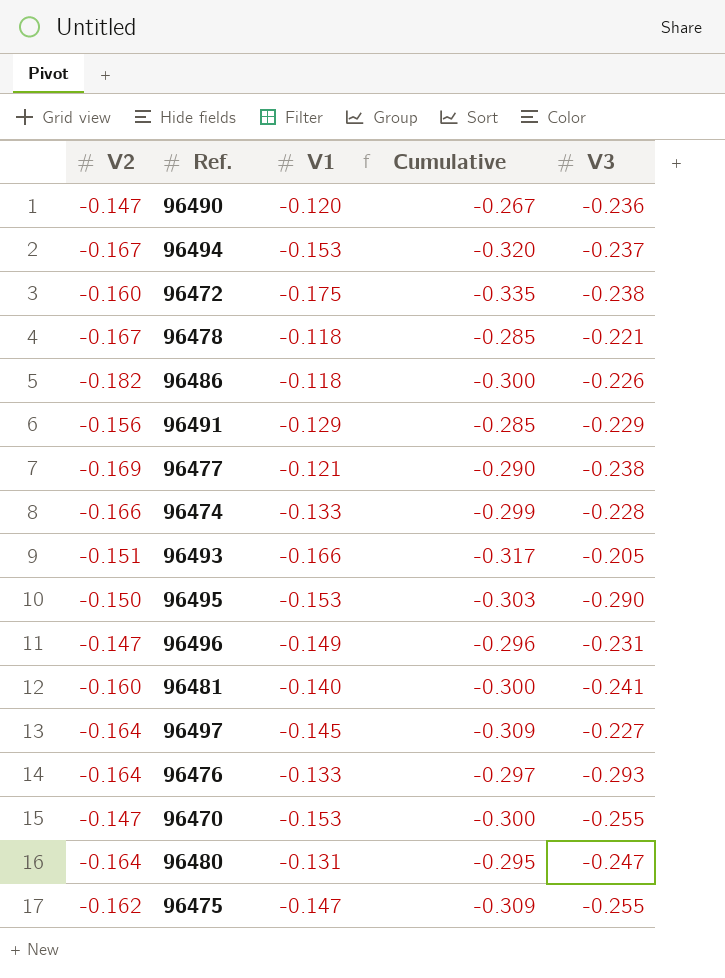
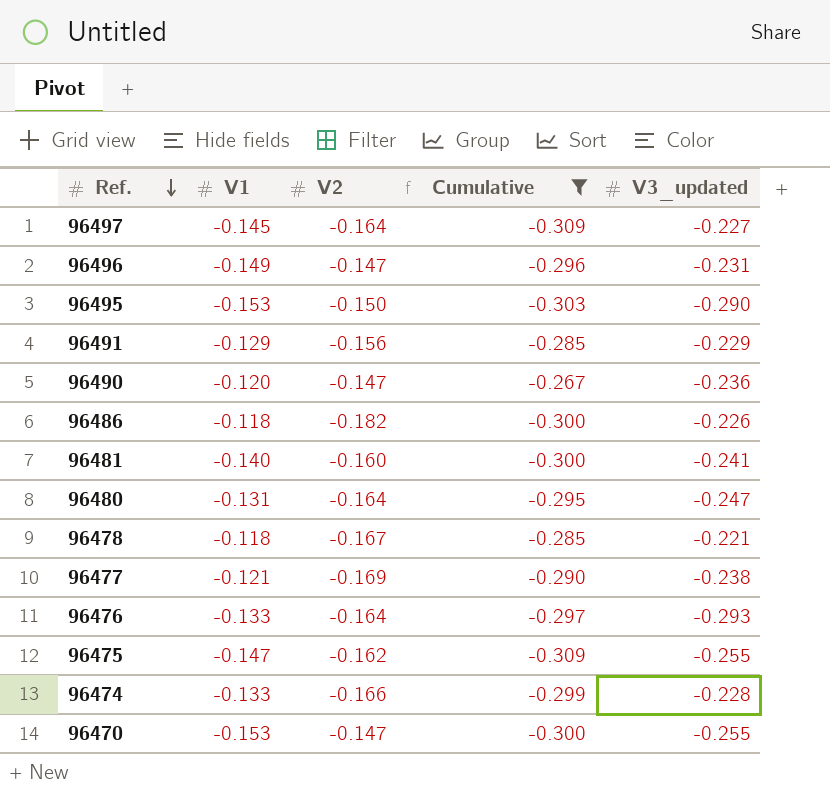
filter: none -> Cumulative >= -0.309
row order: none -> Ref. descending
column V2 | position: 1 -> 3
column name: V3 -> V3_updated

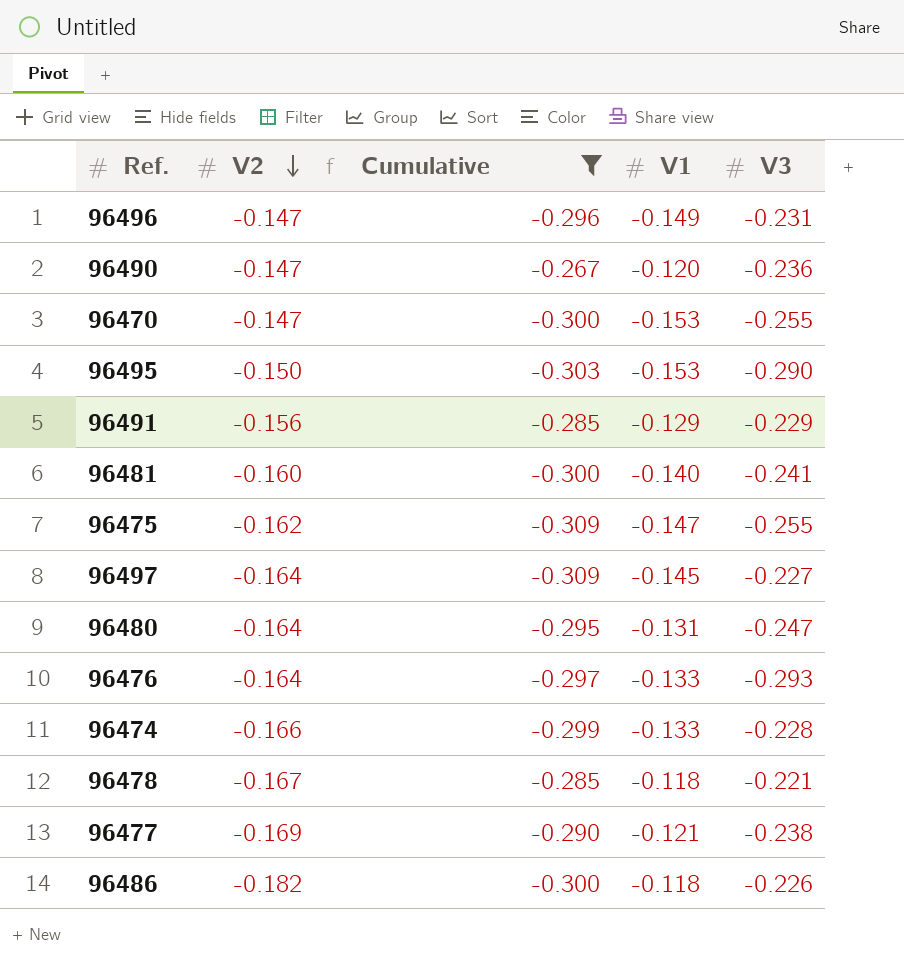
row order: Ref. descending -> V2 descending
column V1 | position: 2 -> 4
column name: V3_updated -> V3

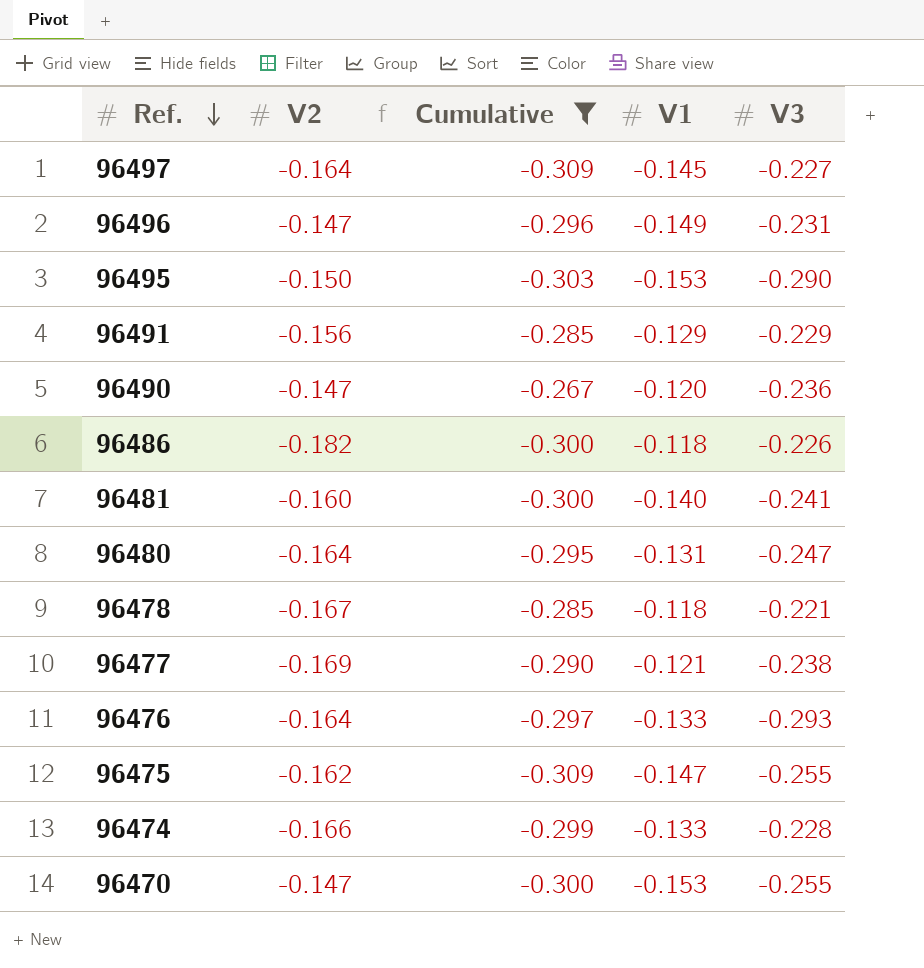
row order: V2 descending -> Ref. descending

